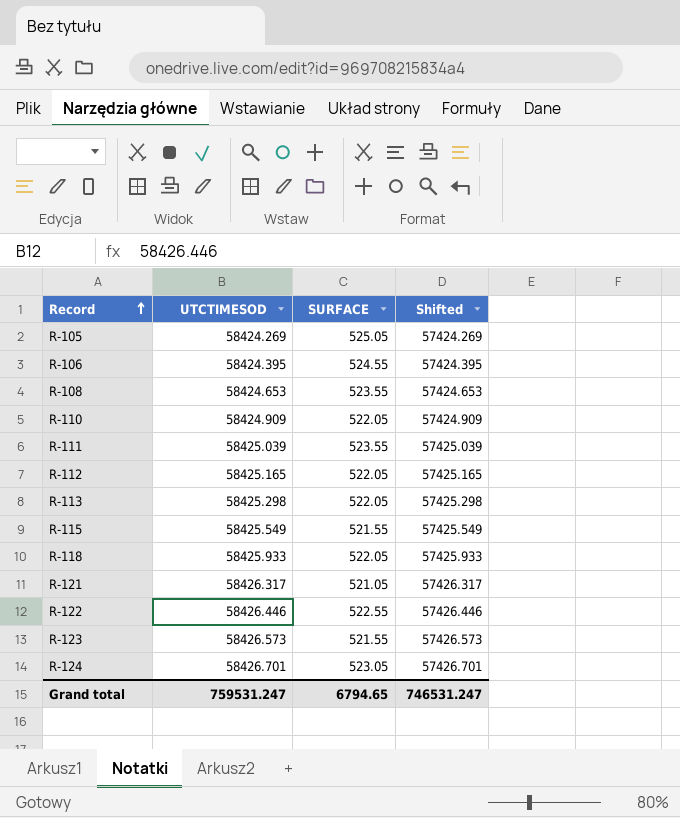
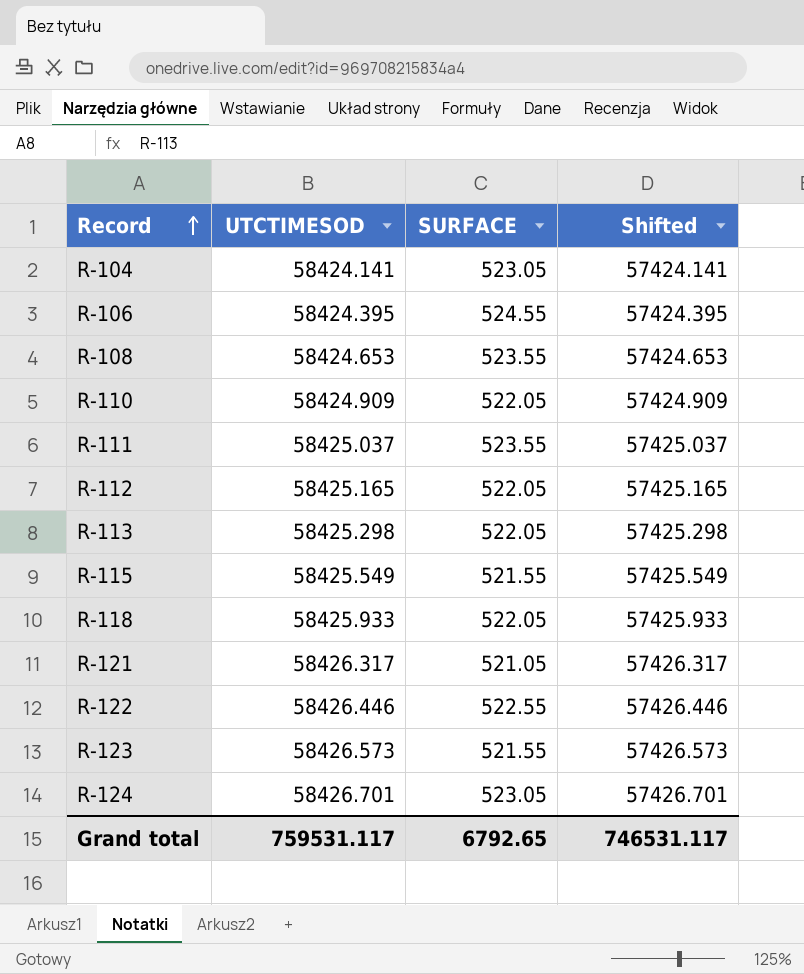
row R-105: 58424.269 | 525.05 | 57424.269 -> none
row R-104: none -> 58424.141 | 523.05 | 57424.141
R-111 | UTCTIMESOD: 58425.039 -> 58425.037
R-111 | Shifted: 57425.039 -> 57425.037
Grand total | UTCTIMESOD: 759531.247 -> 759531.117
Grand total | SURFACE: 6794.65 -> 6792.65
Grand total | Shifted: 746531.247 -> 746531.117

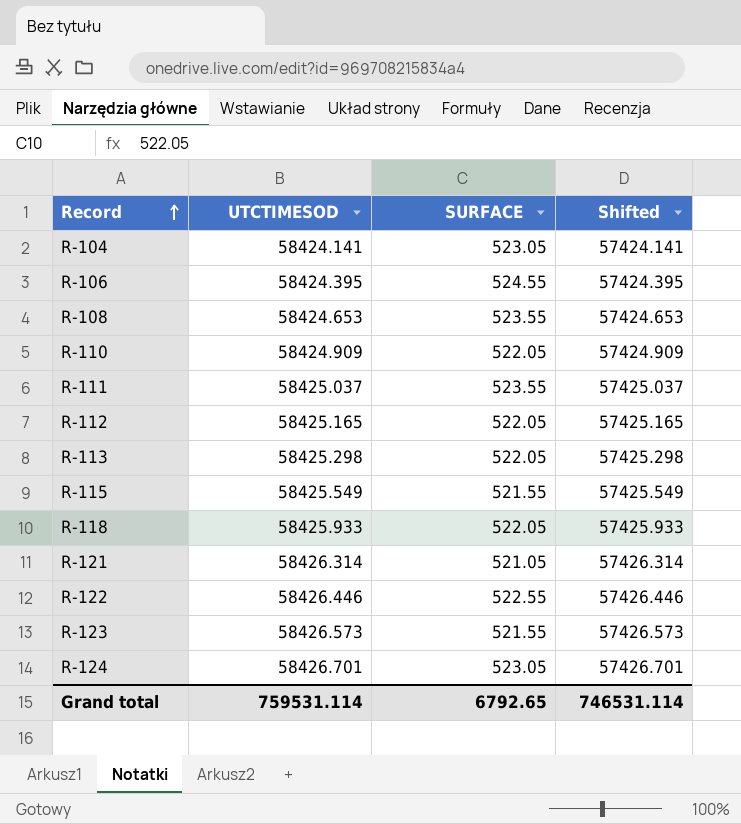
R-121 | UTCTIMESOD: 58426.317 -> 58426.314
R-121 | Shifted: 57426.317 -> 57426.314
Grand total | UTCTIMESOD: 759531.117 -> 759531.114
Grand total | Shifted: 746531.117 -> 746531.114

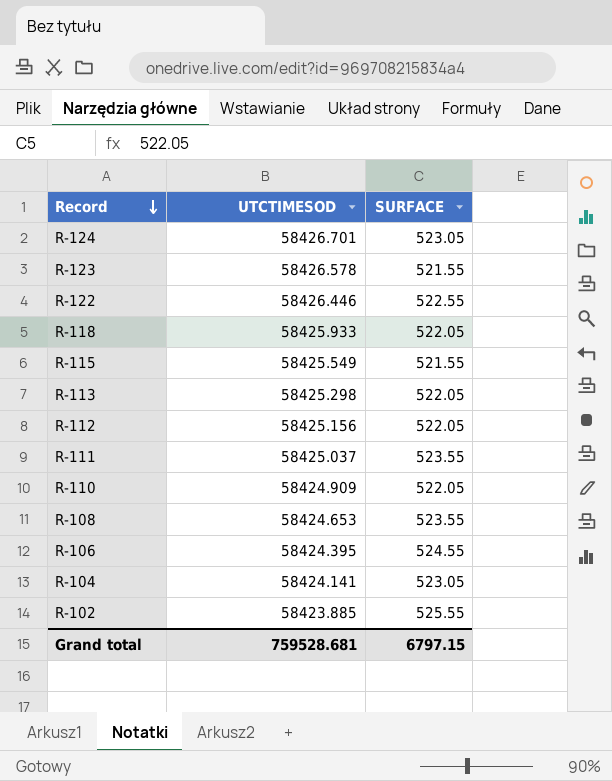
row order: Record ascending -> Record descending
column Shifted | formula: [UTCTIMESOD] - 1000 -> none
row R-121: 58426.314 | 521.05 | 57426.314 -> none
R-123 | UTCTIMESOD: 58426.573 -> 58426.578
R-112 | UTCTIMESOD: 58425.165 -> 58425.156
row R-102: none -> 58423.885 | 525.55
Grand total | UTCTIMESOD: 759531.114 -> 759528.681
Grand total | SURFACE: 6792.65 -> 6797.15

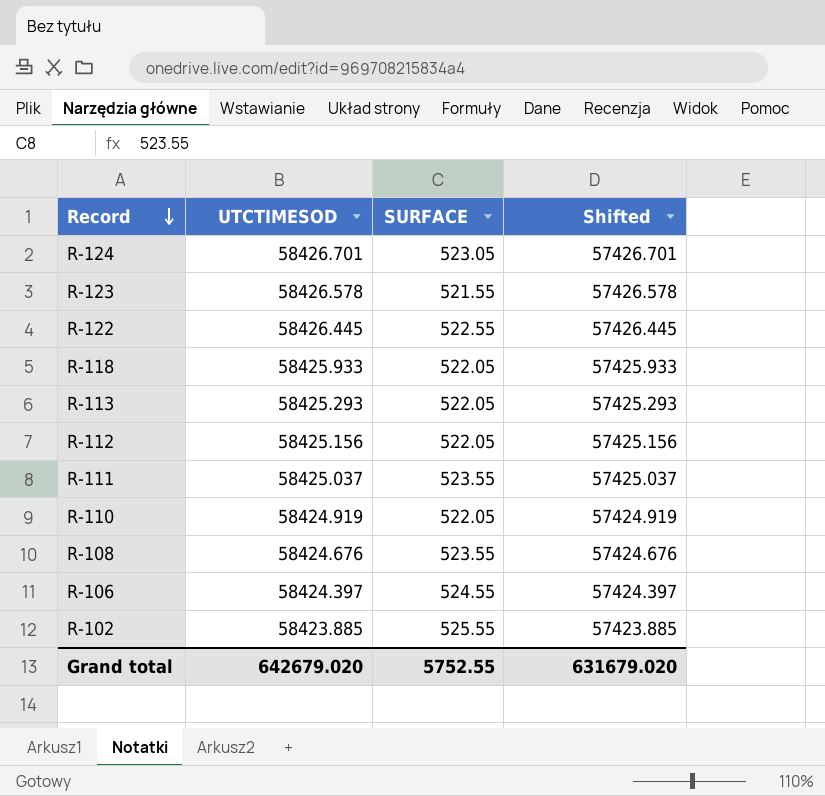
column Shifted | formula: none -> [UTCTIMESOD] - 1000
row R-115: 58425.549 | 521.55 -> none
row R-104: 58424.141 | 523.05 -> none
R-122 | UTCTIMESOD: 58426.446 -> 58426.445
R-113 | UTCTIMESOD: 58425.298 -> 58425.293
R-110 | UTCTIMESOD: 58424.909 -> 58424.919
R-108 | UTCTIMESOD: 58424.653 -> 58424.676
R-106 | UTCTIMESOD: 58424.395 -> 58424.397
Grand total | UTCTIMESOD: 759528.681 -> 642679.020
Grand total | SURFACE: 6797.15 -> 5752.55

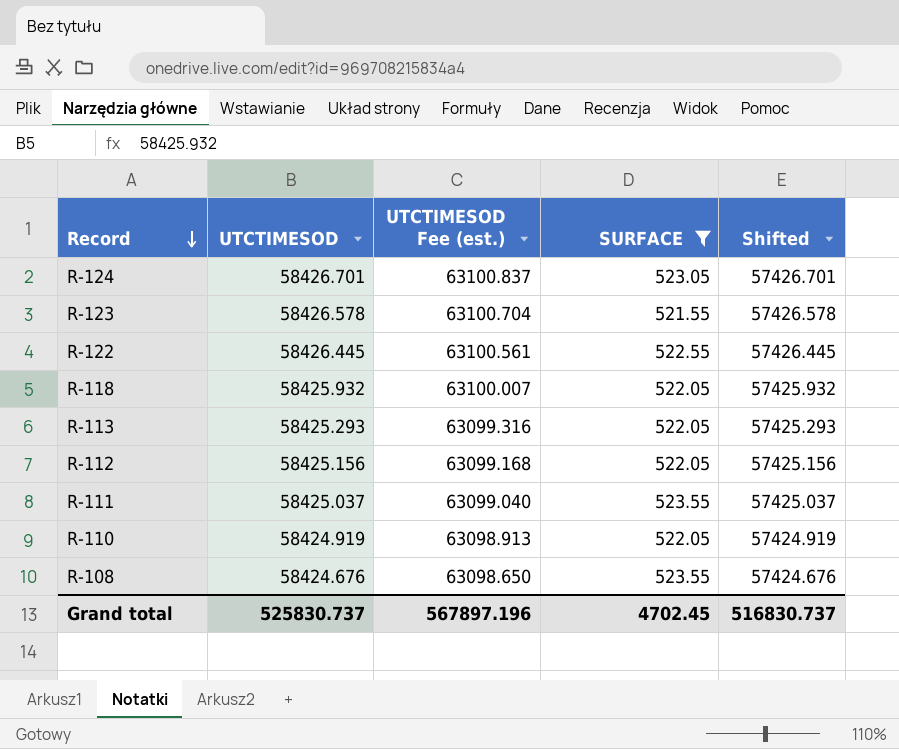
filter: none -> SURFACE <= 523.55
column UTCTIMESOD Fee (est.) | formula: none -> [UTCTIMESOD] * 1.08
R-118 | UTCTIMESOD: 58425.933 -> 58425.932
R-118 | Shifted: 57425.933 -> 57425.932
Grand total | UTCTIMESOD: 642679.020 -> 525830.737
Grand total | SURFACE: 5752.55 -> 4702.45
Grand total | Shifted: 631679.020 -> 516830.737

